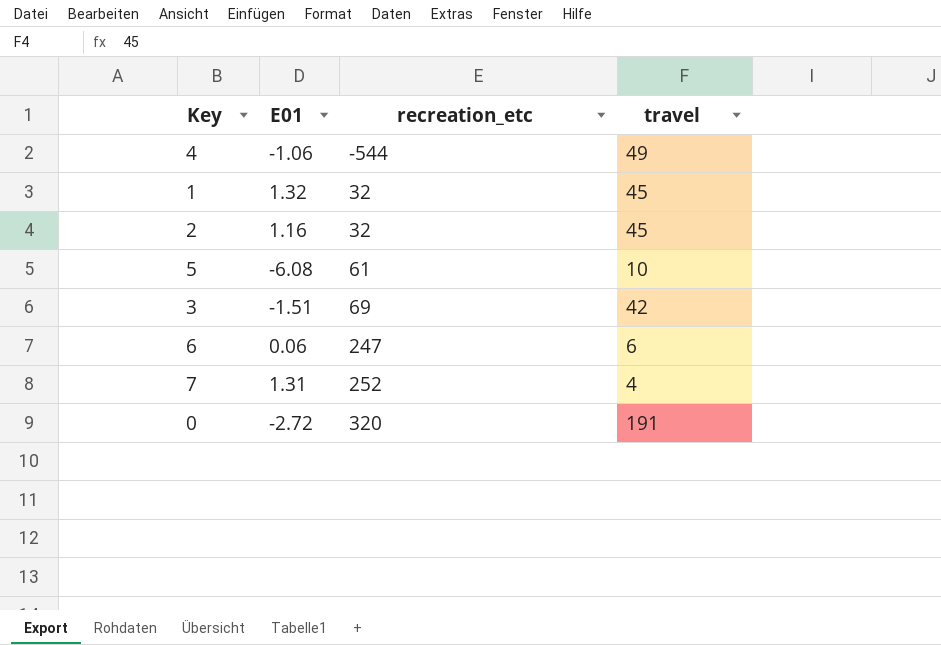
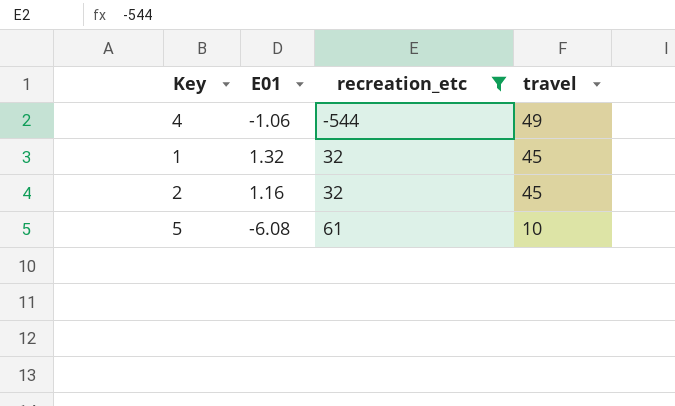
filter: none -> recreation_etc <= 61

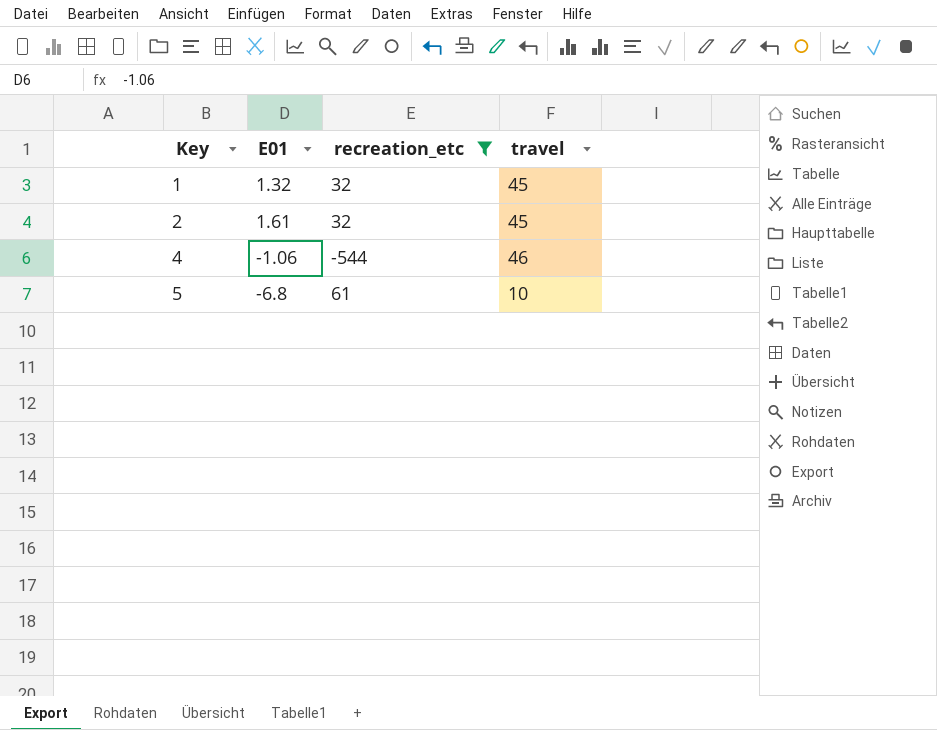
row order: recreation_etc ascending -> Key ascending
2 | E01: 1.16 -> 1.61
4 | travel: 49 -> 46
5 | E01: -6.08 -> -6.8

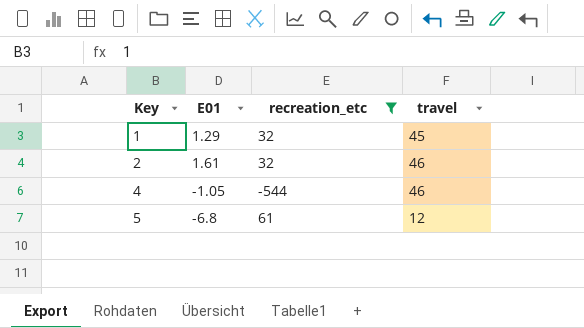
1 | E01: 1.32 -> 1.29
2 | travel: 45 -> 46
4 | E01: -1.06 -> -1.05
5 | travel: 10 -> 12

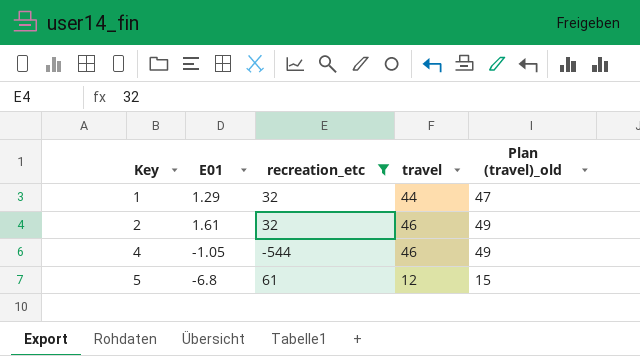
column Plan (travel)_old | formula: none -> [travel] + 3
1 | travel: 45 -> 44

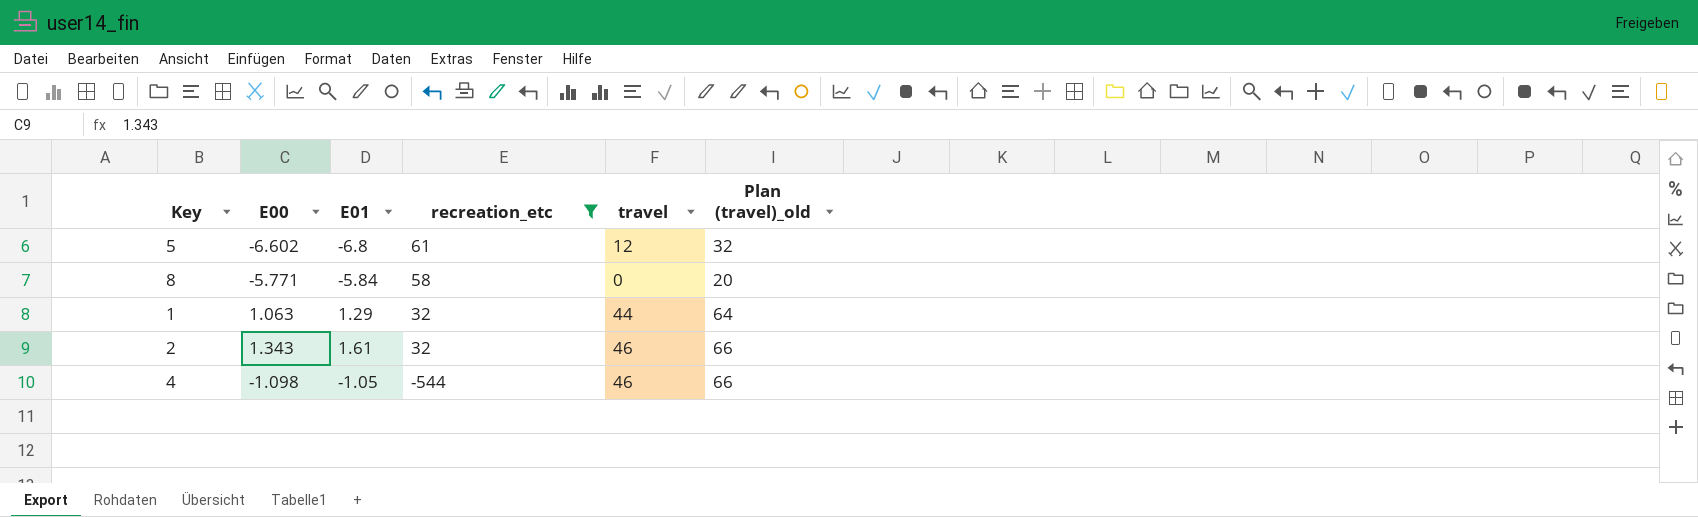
row order: Key ascending -> recreation_etc descending
column E00 | position: none -> 2
column Plan (travel)_old | formula: [travel] + 3 -> [travel] + 20
row 8: none -> -5.771 | -5.84 | 58 | 0 | 20

